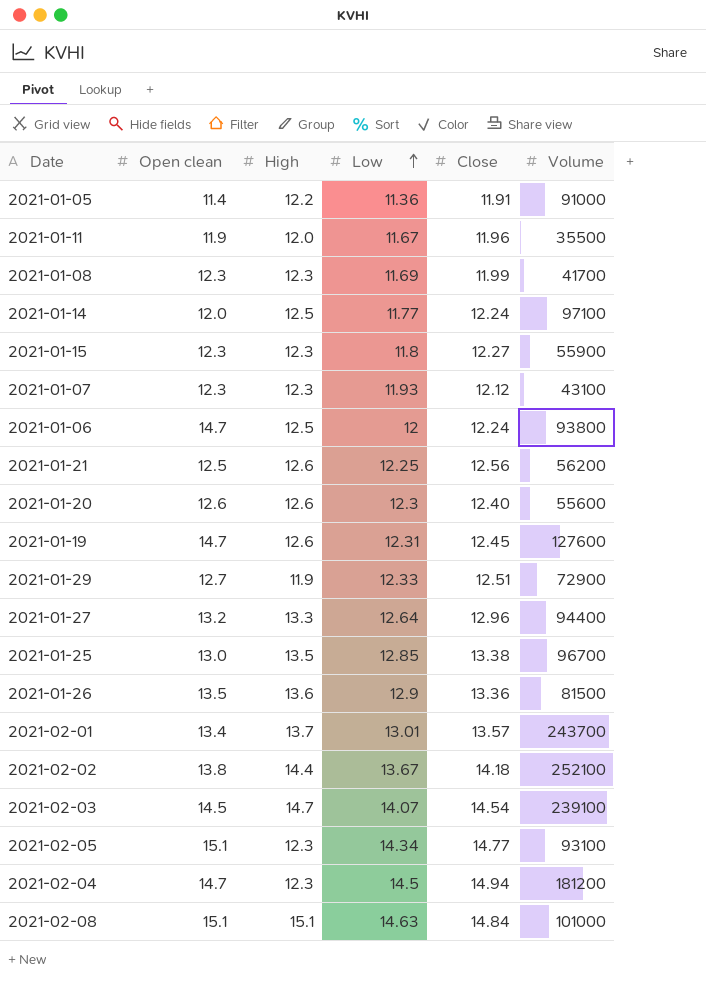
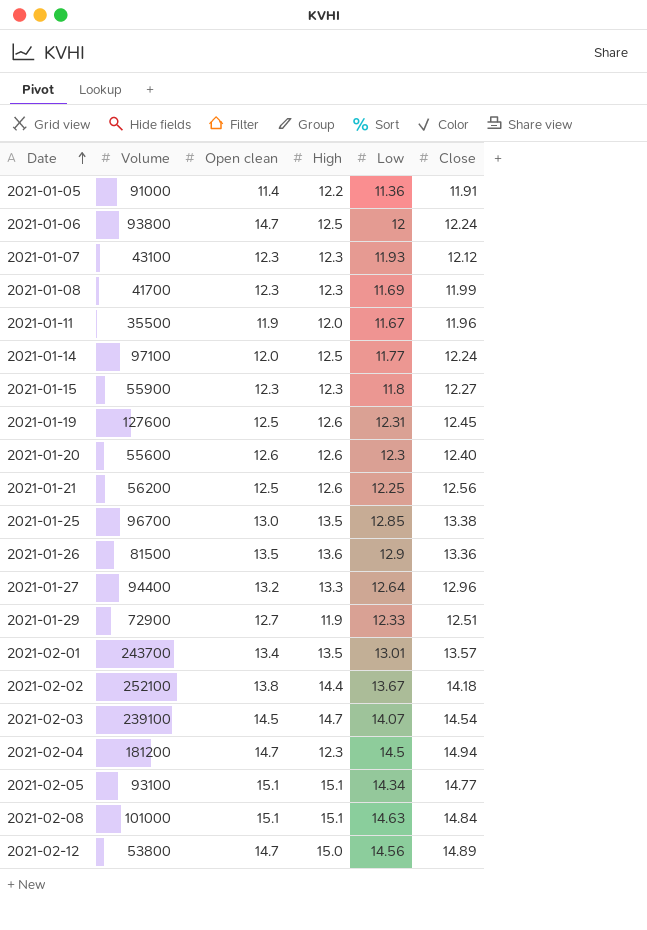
row order: Low ascending -> Date ascending
column Volume | position: 6 -> 2
2021-01-19 | Open clean: 14.7 -> 12.5
2021-02-01 | High: 13.7 -> 13.5
2021-02-05 | High: 12.3 -> 15.1
row 2021-02-12: none -> 53800 | 14.7 | 15.0 | 14.56 | 14.89

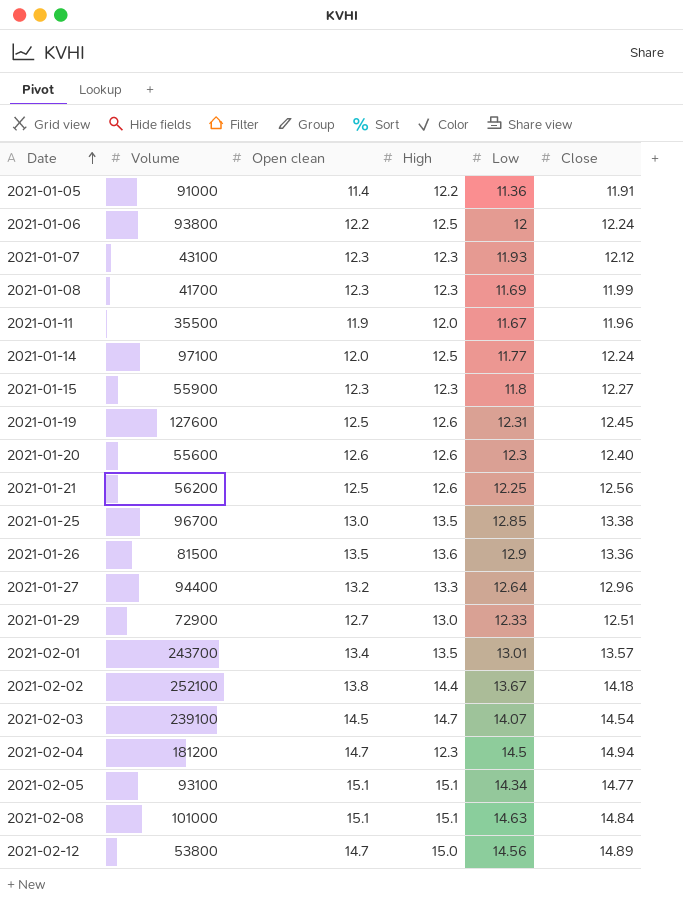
2021-01-06 | Open clean: 14.7 -> 12.2
2021-01-29 | High: 11.9 -> 13.0

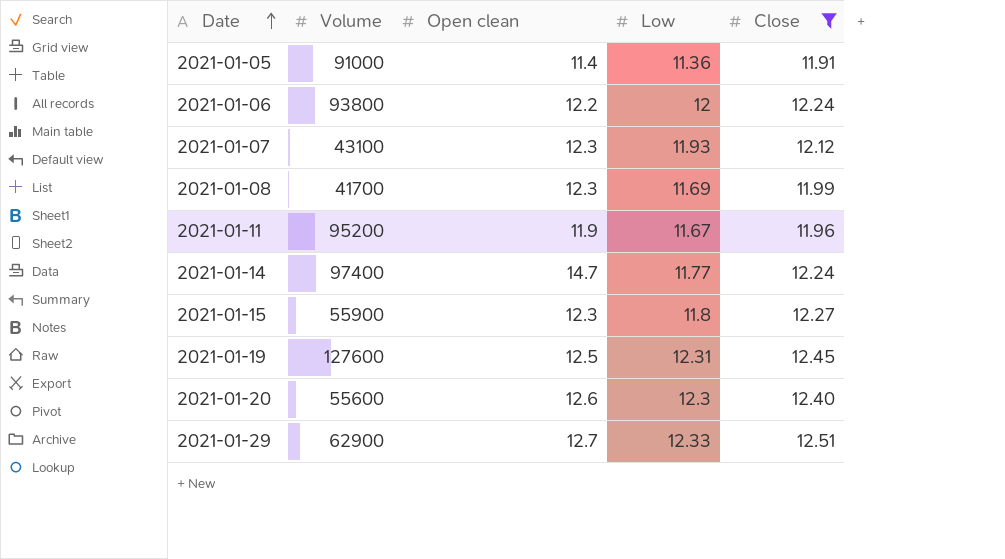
filter: none -> Close <= 12.51
column High | position: 4 -> none
2021-01-11 | Volume: 35500 -> 95200
2021-01-14 | Volume: 97100 -> 97400
2021-01-14 | Open clean: 12.0 -> 14.7
2021-01-29 | Volume: 72900 -> 62900

